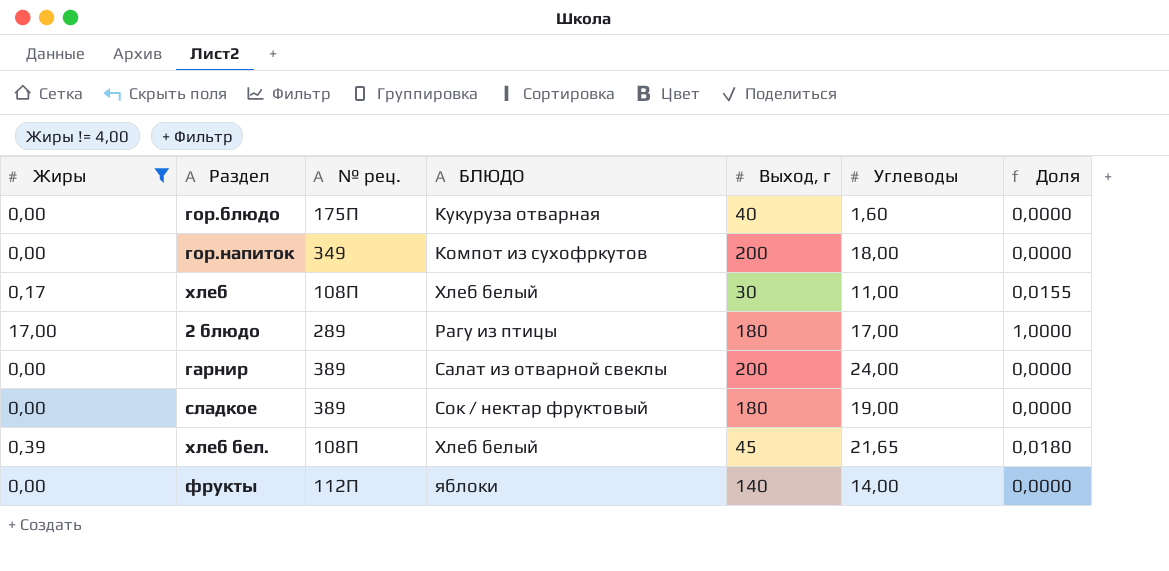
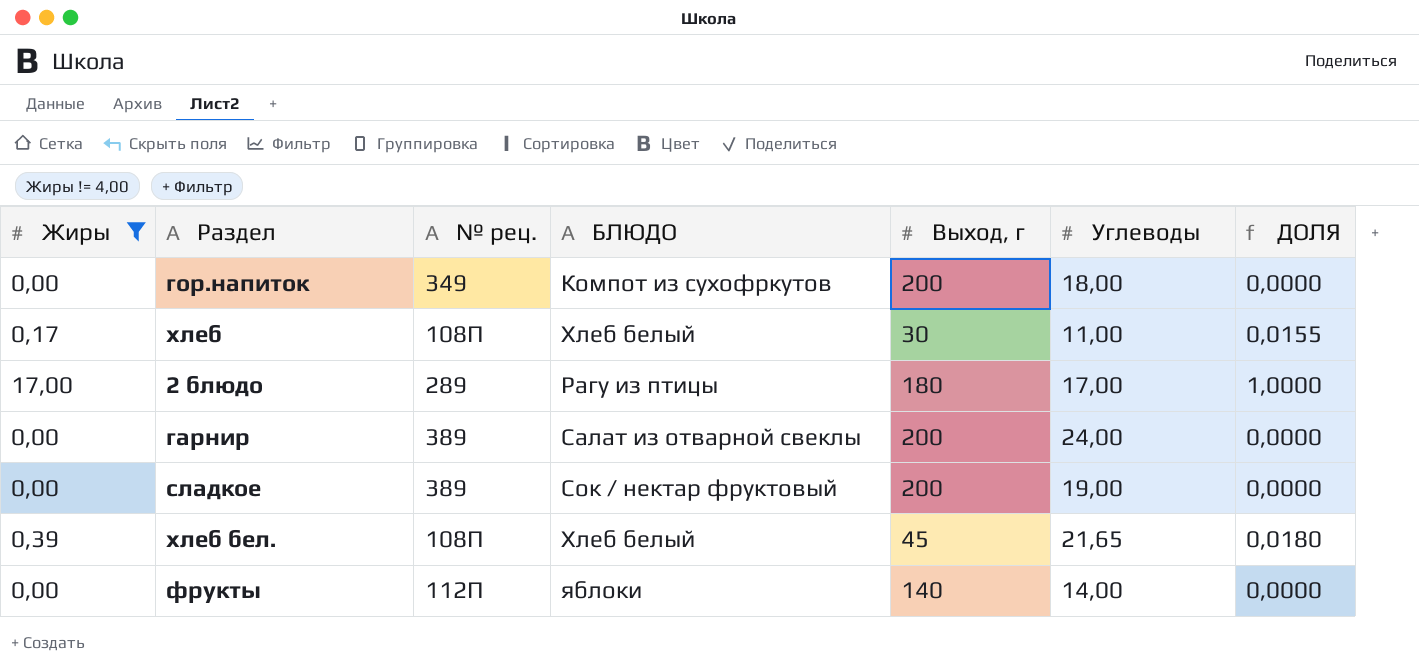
column name: Доля -> ДОЛЯ
row гор.блюдо: 0,00 | 175П | Кукуруза отварная | 40 | 1,60 | 0,0000 -> none
сладкое | Выход, г: 180 -> 200

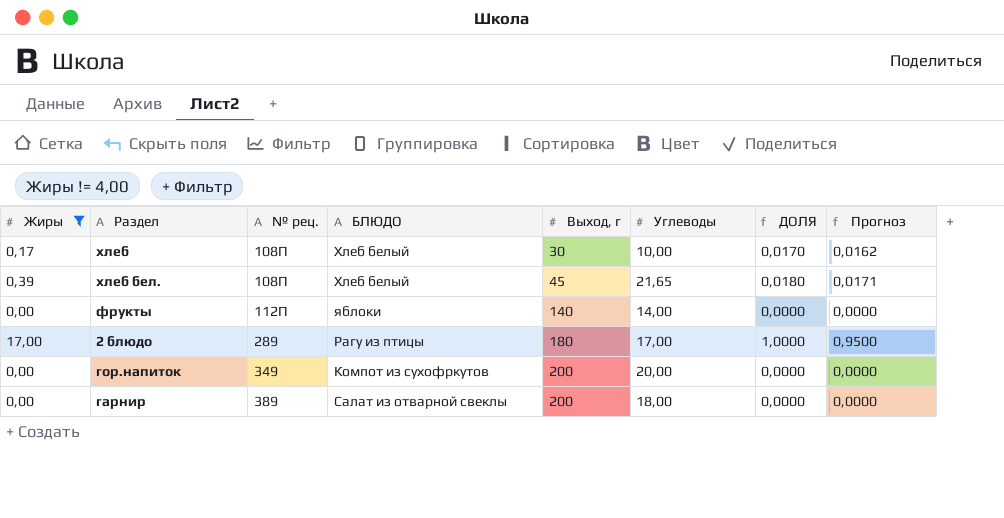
row order: none -> № рец. ascending
column Прогноз | formula: none -> [ДОЛЯ] * 0,95
row сладкое: 0,00 | 389 | Сок / нектар фруктовый | 200 | 19,00 | 0,0000 -> none
хлеб | Углеводы: 11,00 -> 10,00
хлеб | ДОЛЯ: 0,0155 -> 0,0170
гор.напиток | Углеводы: 18,00 -> 20,00
гарнир | Углеводы: 24,00 -> 18,00

